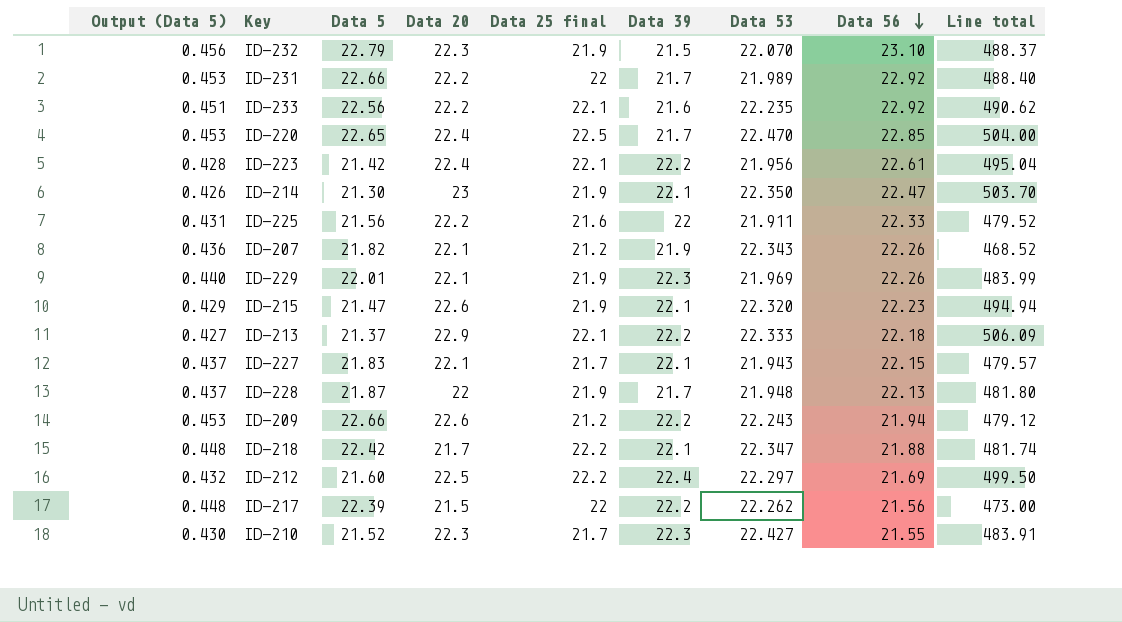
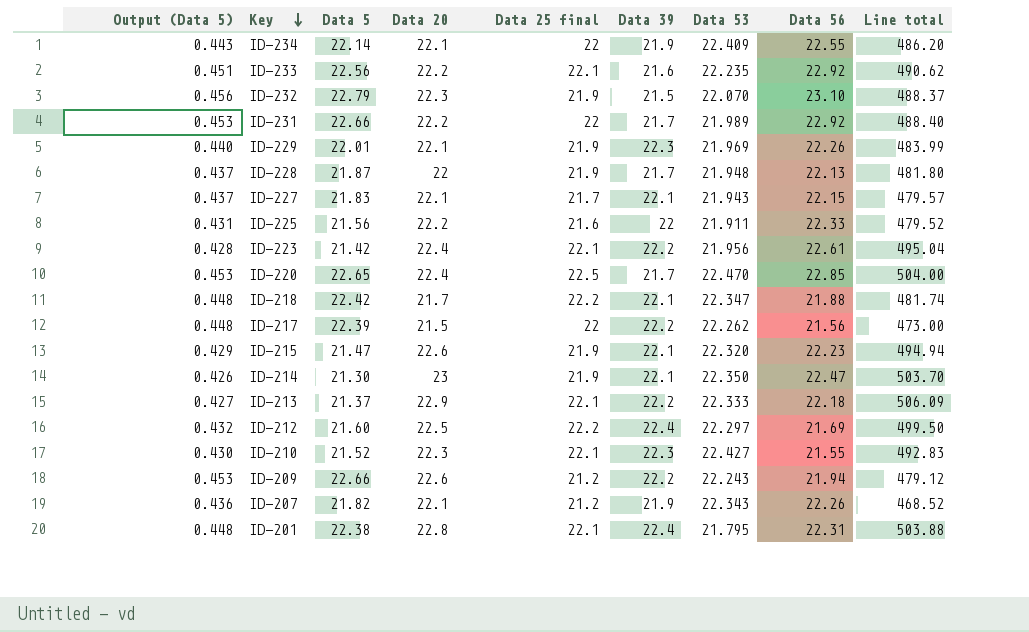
row order: Data 56 descending -> Key descending
row ID-234: none -> 0.443 | 22.14 | 22.1 | 22 | 21.9 | 22.409 | 22.55 | 486.20
ID-210 | Data 25 final: 21.7 -> 22.1
ID-210 | Line total: 483.91 -> 492.83
row ID-201: none -> 0.448 | 22.38 | 22.8 | 22.1 | 22.4 | 21.795 | 22.31 | 503.88

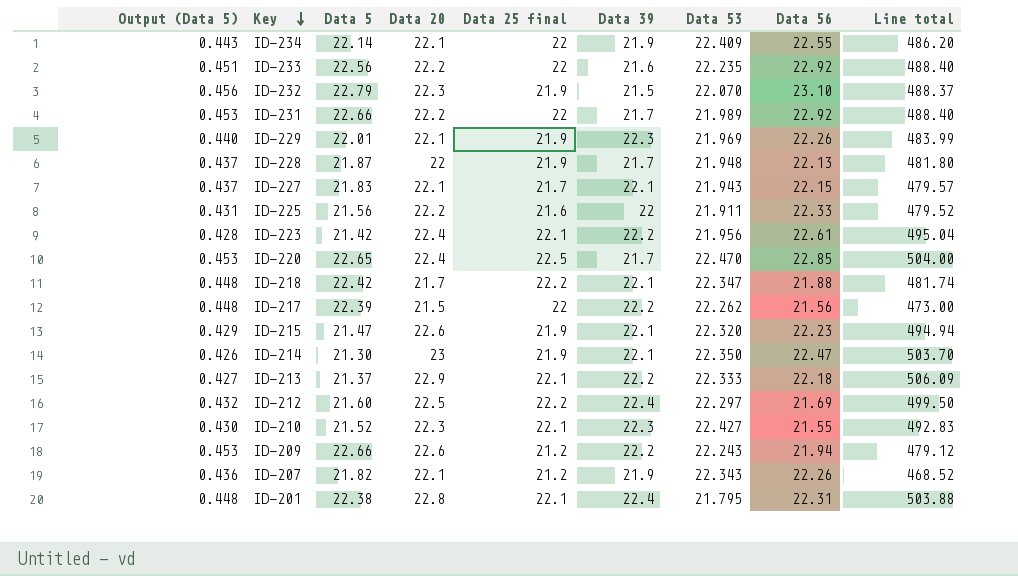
ID-233 | Data 25 final: 22.1 -> 22
ID-233 | Line total: 490.62 -> 488.40

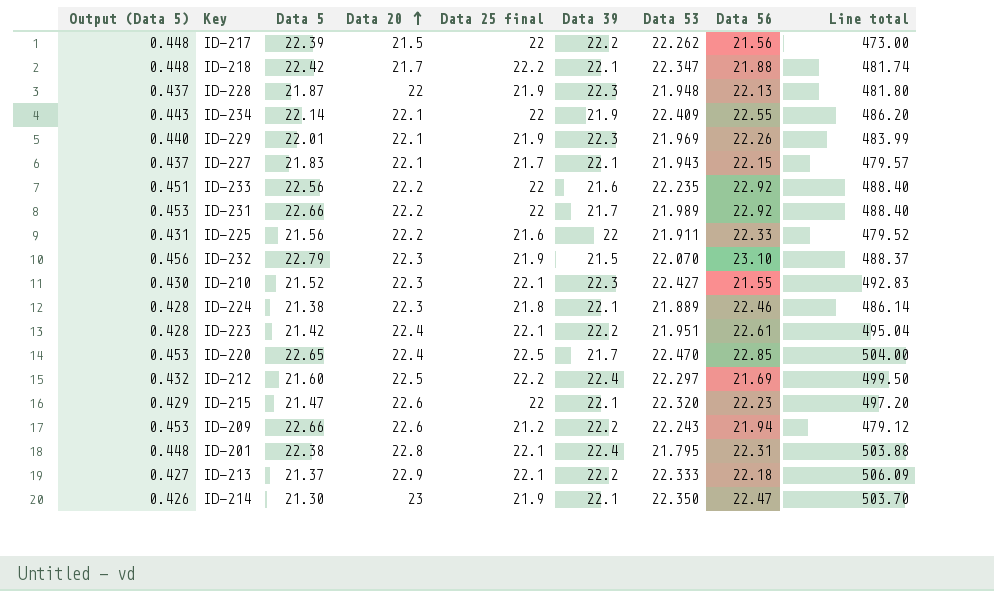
row order: Key descending -> Data 20 ascending
row ID-207: 0.436 | 21.82 | 22.1 | 21.2 | 21.9 | 22.343 | 22.26 | 468.52 -> none
ID-228 | Data 39: 21.7 -> 22.3
row ID-224: none -> 0.428 | 21.38 | 22.3 | 21.8 | 22.1 | 21.889 | 22.46 | 486.14
ID-223 | Data 53: 21.956 -> 21.951
ID-215 | Data 25 final: 21.9 -> 22
ID-215 | Line total: 494.94 -> 497.20

